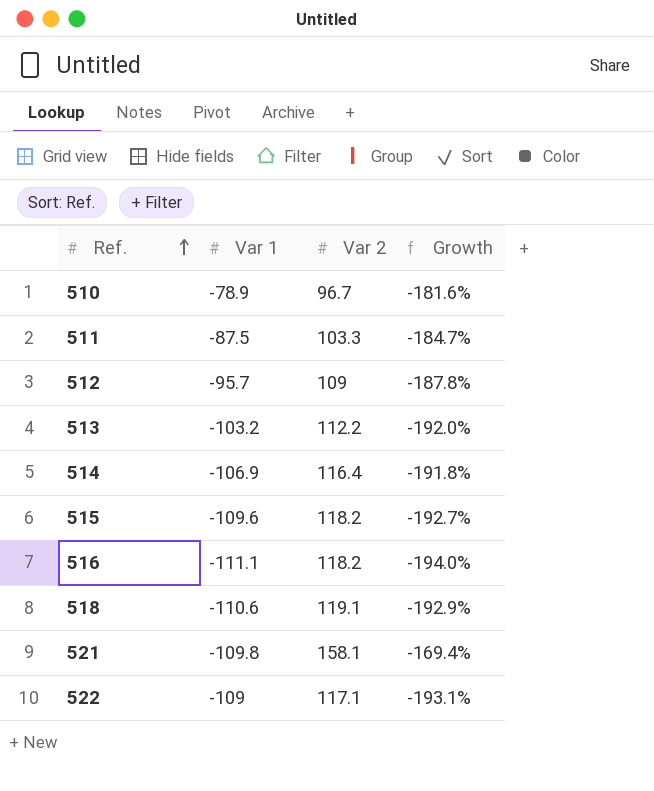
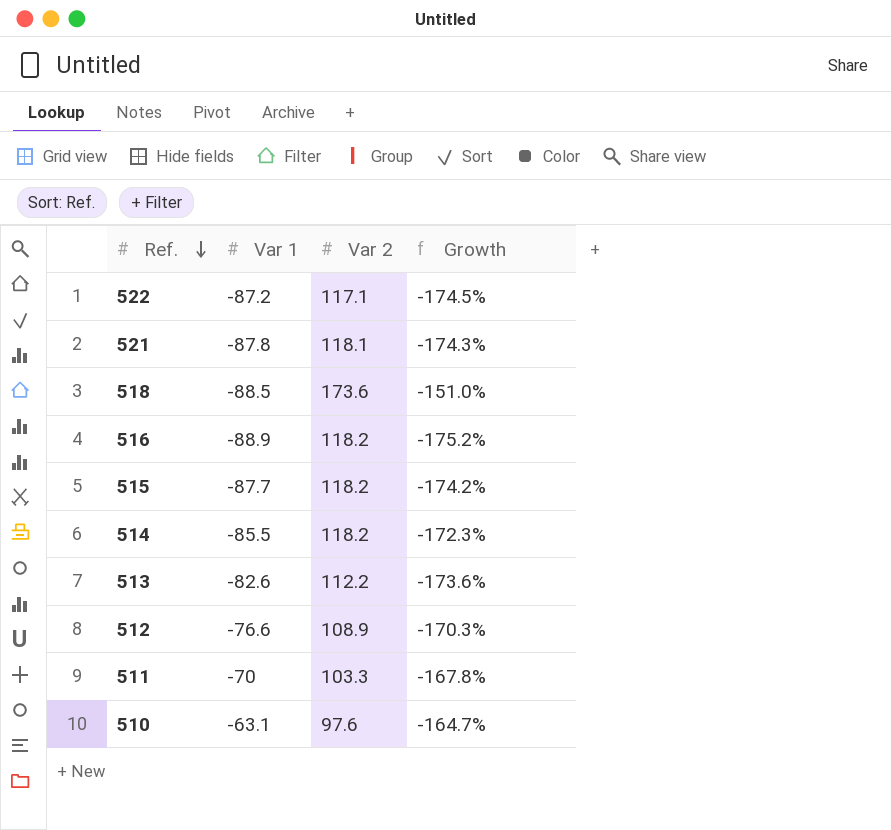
row order: Ref. ascending -> Ref. descending
522 | Var 1: -109 -> -87.2
522 | Growth: -193.1% -> -174.5%
521 | Var 1: -109.8 -> -87.8
521 | Var 2: 158.1 -> 118.1
521 | Growth: -169.4% -> -174.3%
518 | Var 1: -110.6 -> -88.5
518 | Var 2: 119.1 -> 173.6
518 | Growth: -192.9% -> -151.0%
516 | Var 1: -111.1 -> -88.9
516 | Growth: -194.0% -> -175.2%
515 | Var 1: -109.6 -> -87.7
515 | Growth: -192.7% -> -174.2%
514 | Var 1: -106.9 -> -85.5
514 | Var 2: 116.4 -> 118.2
514 | Growth: -191.8% -> -172.3%
513 | Var 1: -103.2 -> -82.6
513 | Growth: -192.0% -> -173.6%
512 | Var 1: -95.7 -> -76.6
512 | Var 2: 109 -> 108.9
512 | Growth: -187.8% -> -170.3%
511 | Var 1: -87.5 -> -70
511 | Growth: -184.7% -> -167.8%
510 | Var 1: -78.9 -> -63.1
510 | Var 2: 96.7 -> 97.6
510 | Growth: -181.6% -> -164.7%

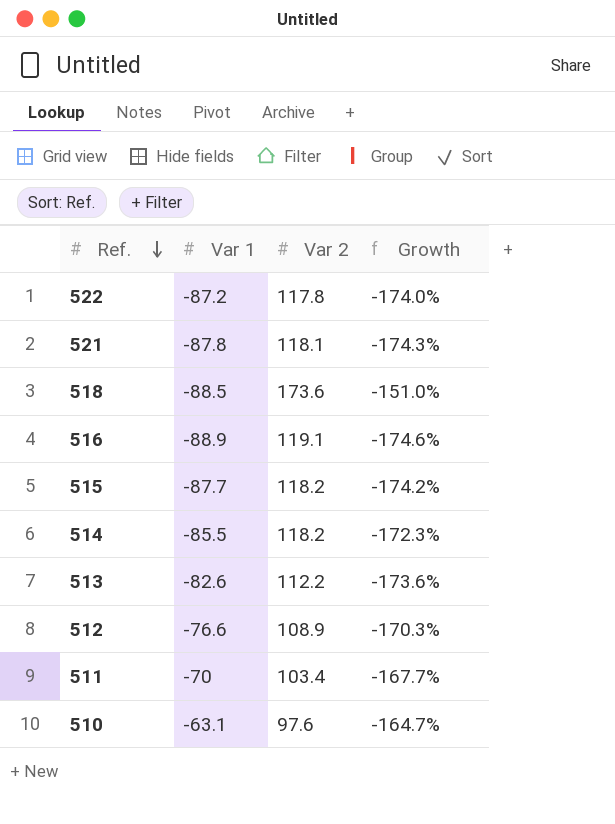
522 | Var 2: 117.1 -> 117.8
522 | Growth: -174.5% -> -174.0%
516 | Var 2: 118.2 -> 119.1
516 | Growth: -175.2% -> -174.6%
511 | Var 2: 103.3 -> 103.4
511 | Growth: -167.8% -> -167.7%

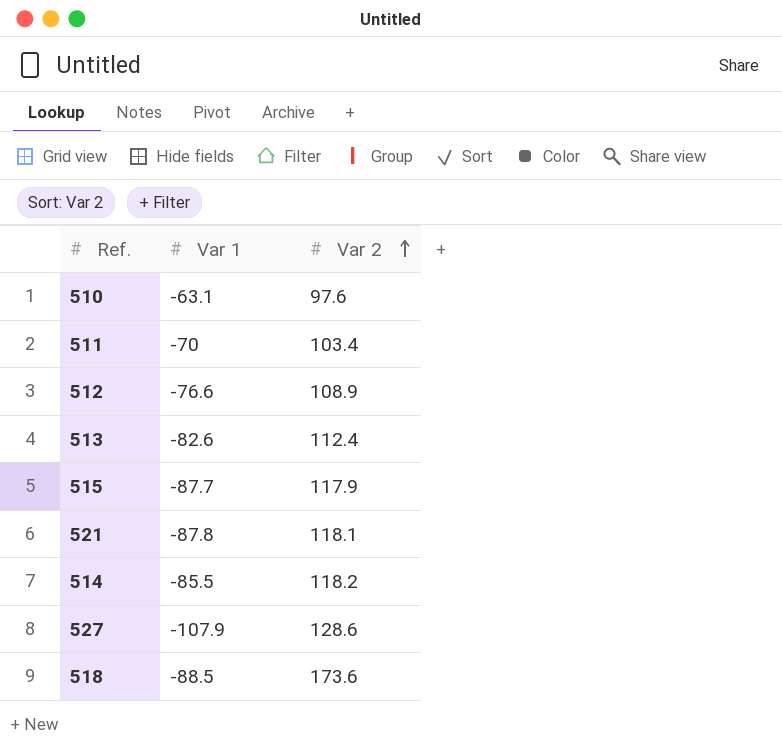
row order: Ref. descending -> Var 2 ascending
column Growth | formula: ([Var 1] - [Var 2]) / [Var 2] -> none
row 522: -87.2 | 117.8 | -174.0% -> none
row 516: -88.9 | 119.1 | -174.6% -> none
513 | Var 2: 112.2 -> 112.4
515 | Var 2: 118.2 -> 117.9
row 527: none -> -107.9 | 128.6

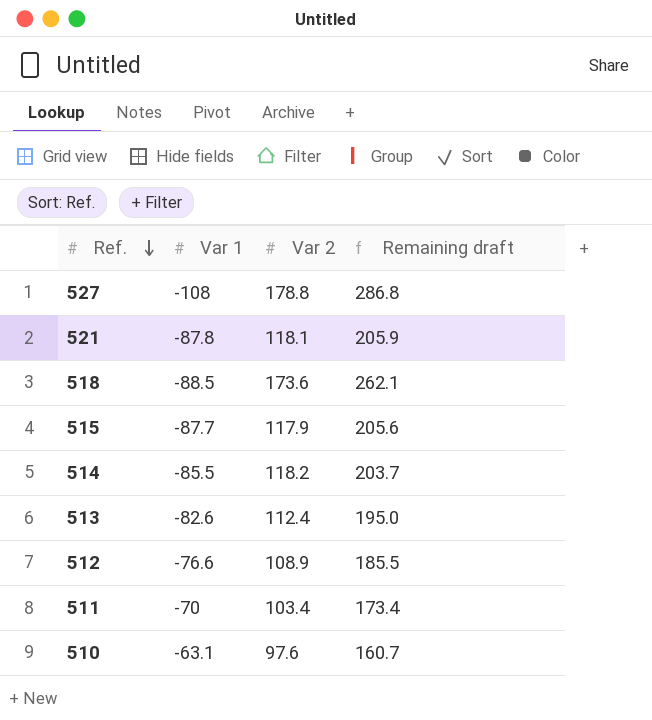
row order: Var 2 ascending -> Ref. descending
column Remaining draft | formula: none -> [Var 2] - [Var 1]
527 | Var 1: -107.9 -> -108
527 | Var 2: 128.6 -> 178.8

